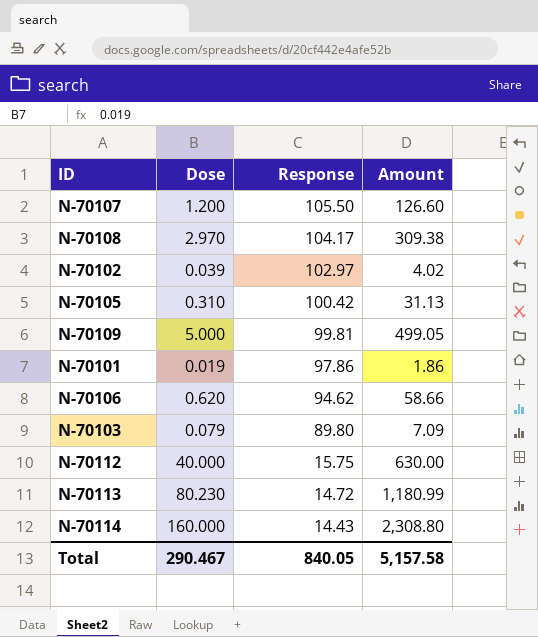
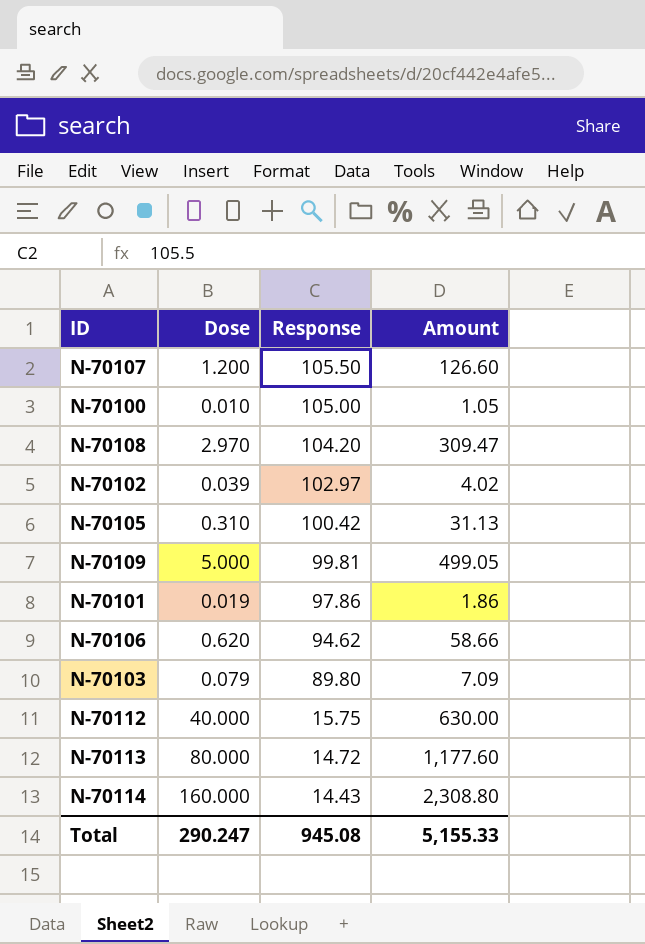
row N-70100: none -> 0.010 | 105.00 | 1.05
N-70108 | Response: 104.17 -> 104.20
N-70108 | Amount: 309.38 -> 309.47
N-70113 | Dose: 80.230 -> 80.000
N-70113 | Amount: 1,180.99 -> 1,177.60
Total | Dose: 290.467 -> 290.247
Total | Response: 840.05 -> 945.08
Total | Amount: 5,157.58 -> 5,155.33

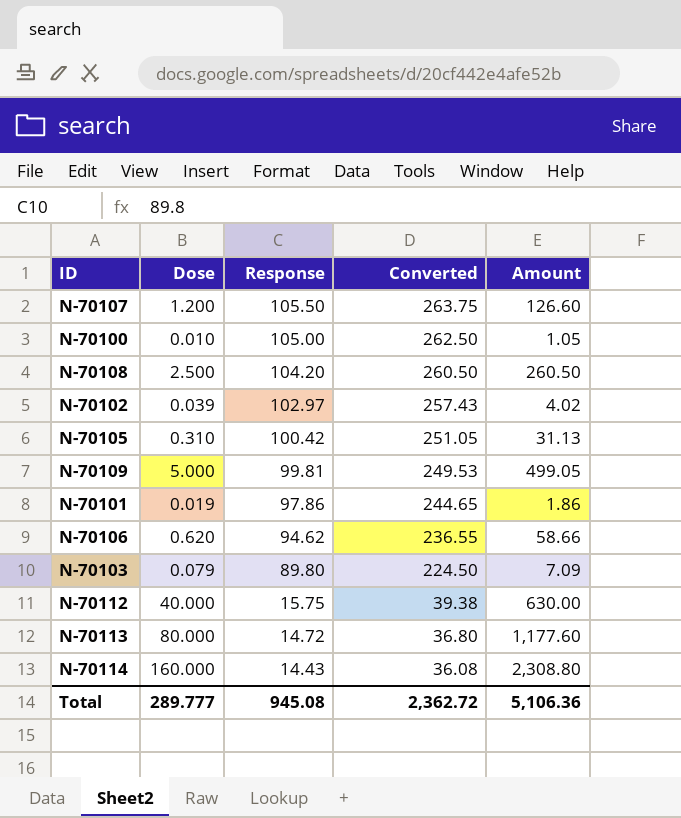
column Converted | formula: none -> [Response] * 2.5
N-70108 | Dose: 2.970 -> 2.500
N-70108 | Amount: 309.47 -> 260.50
Total | Dose: 290.247 -> 289.777
Total | Amount: 5,155.33 -> 5,106.36

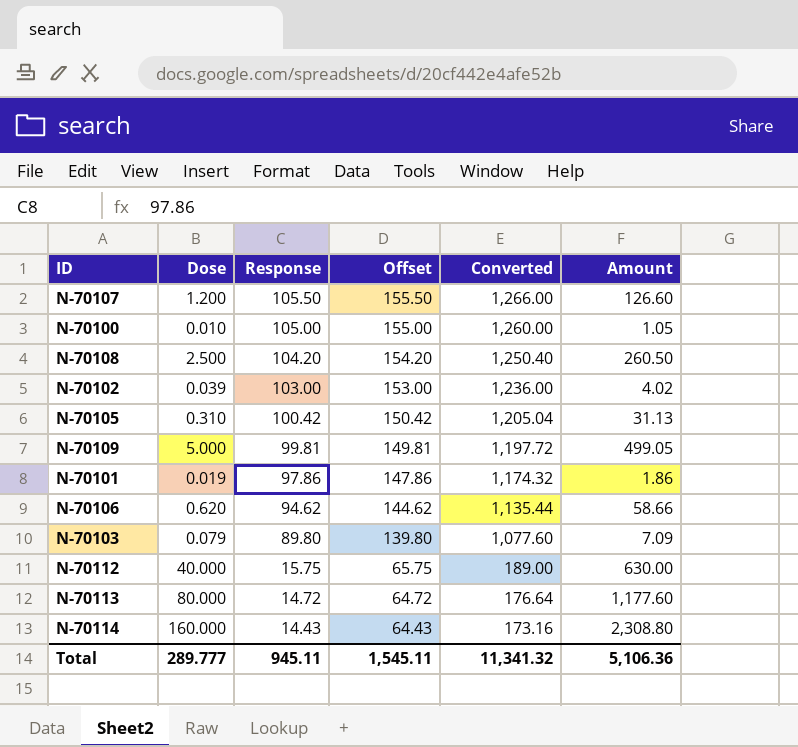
column Offset | formula: none -> [Response] + 50
column Converted | formula: [Response] * 2.5 -> [Response] * 12
N-70102 | Response: 102.97 -> 103.00
Total | Response: 945.08 -> 945.11
Total | Converted: 2,362.72 -> 11,341.32

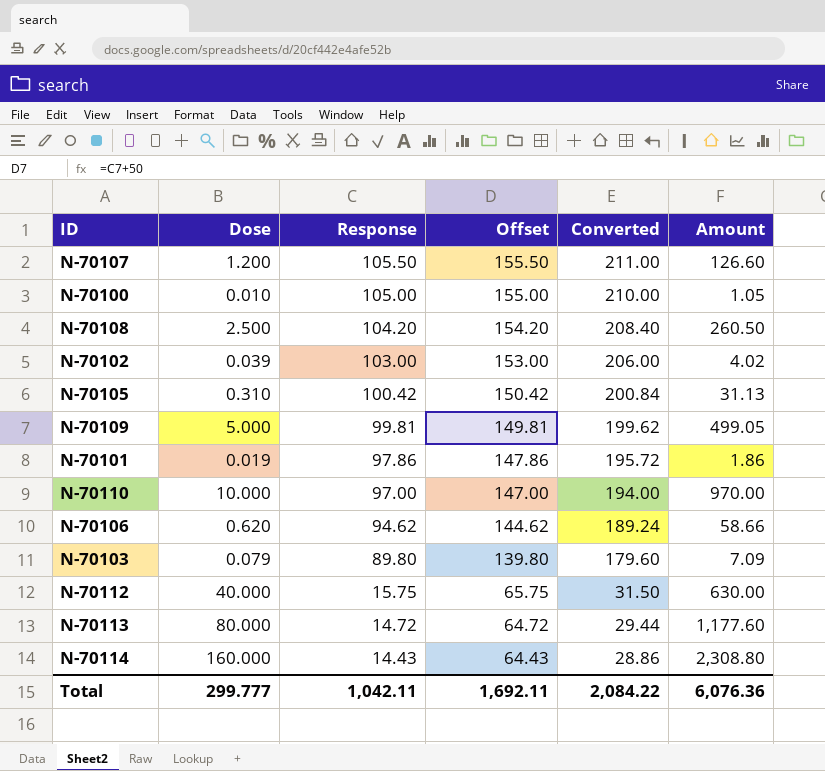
column Converted | formula: [Response] * 12 -> [Response] * 2
row N-70110: none -> 10.000 | 97.00 | 147.00 | 194.00 | 970.00
Total | Dose: 289.777 -> 299.777
Total | Response: 945.11 -> 1,042.11
Total | Offset: 1,545.11 -> 1,692.11
Total | Converted: 11,341.32 -> 2,084.22
Total | Amount: 5,106.36 -> 6,076.36

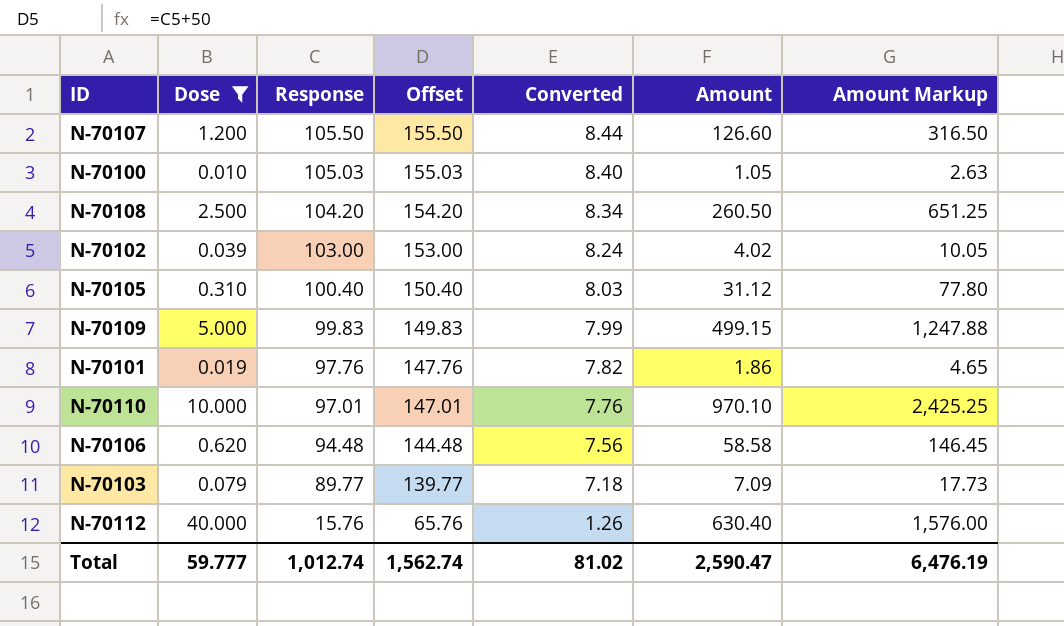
filter: none -> Dose <= 40.000
column Converted | formula: [Response] * 2 -> [Response] * 0.08
column Amount Markup | formula: none -> [Amount] * 2.5
N-70100 | Response: 105.00 -> 105.03
N-70100 | Offset: 155.00 -> 155.03
N-70105 | Response: 100.42 -> 100.40
N-70105 | Offset: 150.42 -> 150.40
N-70105 | Amount: 31.13 -> 31.12
N-70109 | Response: 99.81 -> 99.83
N-70109 | Offset: 149.81 -> 149.83
N-70109 | Amount: 499.05 -> 499.15
N-70101 | Response: 97.86 -> 97.76
N-70101 | Offset: 147.86 -> 147.76
N-70110 | Response: 97.00 -> 97.01
N-70110 | Offset: 147.00 -> 147.01
N-70110 | Amount: 970.00 -> 970.10
N-70106 | Response: 94.62 -> 94.48
N-70106 | Offset: 144.62 -> 144.48
N-70106 | Amount: 58.66 -> 58.58
N-70103 | Response: 89.80 -> 89.77
N-70103 | Offset: 139.80 -> 139.77
N-70112 | Response: 15.75 -> 15.76
N-70112 | Offset: 65.75 -> 65.76
N-70112 | Amount: 630.00 -> 630.40
Total | Dose: 299.777 -> 59.777
Total | Response: 1,042.11 -> 1,012.74
Total | Offset: 1,692.11 -> 1,562.74
Total | Converted: 2,084.22 -> 81.02
Total | Amount: 6,076.36 -> 2,590.47

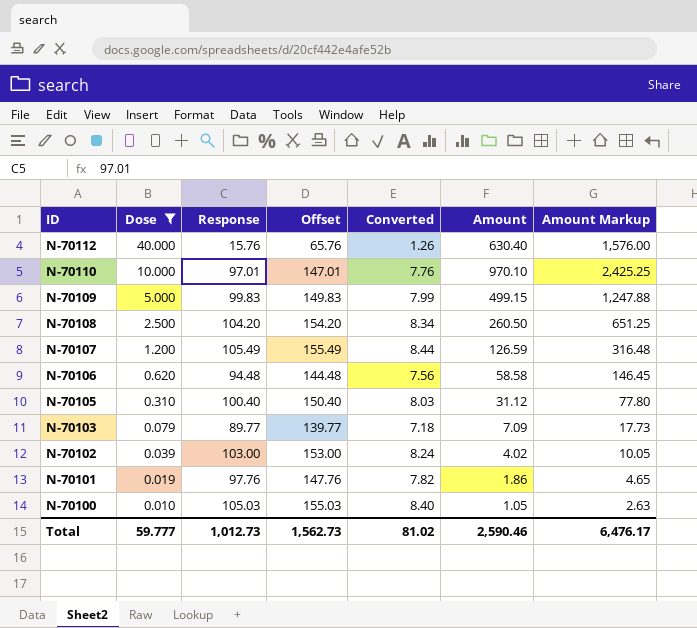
row order: Response descending -> ID descending
N-70107 | Response: 105.50 -> 105.49
N-70107 | Offset: 155.50 -> 155.49
N-70107 | Amount: 126.60 -> 126.59
N-70107 | Amount Markup: 316.50 -> 316.48
Total | Response: 1,012.74 -> 1,012.73
Total | Offset: 1,562.74 -> 1,562.73
Total | Amount: 2,590.47 -> 2,590.46
Total | Amount Markup: 6,476.19 -> 6,476.17

